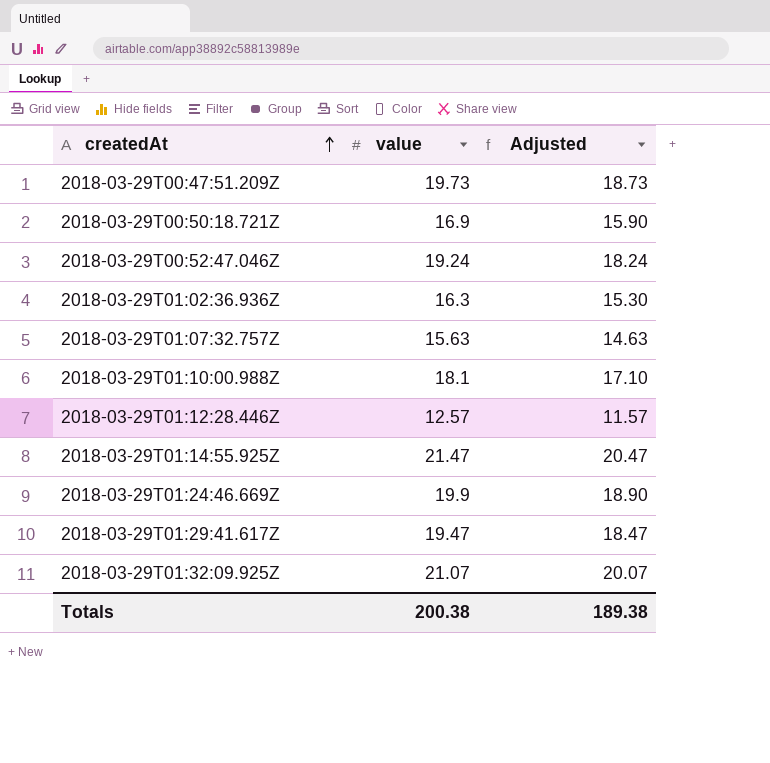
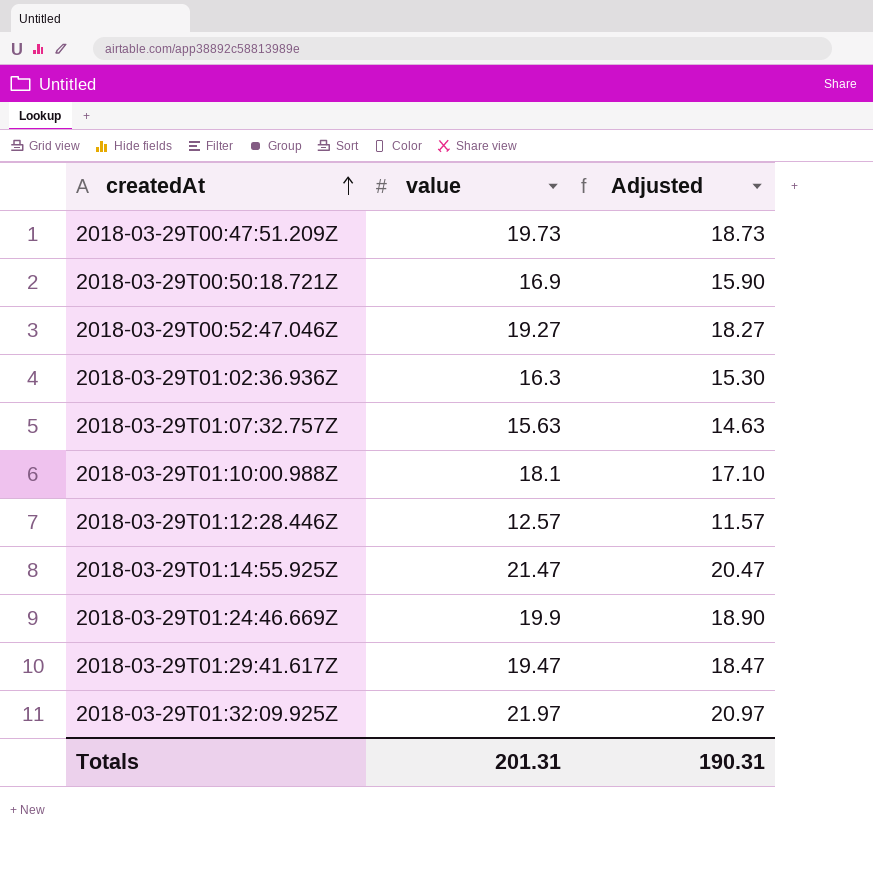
2018-03-29T00:52:47.046Z | value: 19.24 -> 19.27
2018-03-29T00:52:47.046Z | Adjusted: 18.24 -> 18.27
2018-03-29T01:32:09.925Z | value: 21.07 -> 21.97
2018-03-29T01:32:09.925Z | Adjusted: 20.07 -> 20.97
Totals | value: 200.38 -> 201.31
Totals | Adjusted: 189.38 -> 190.31

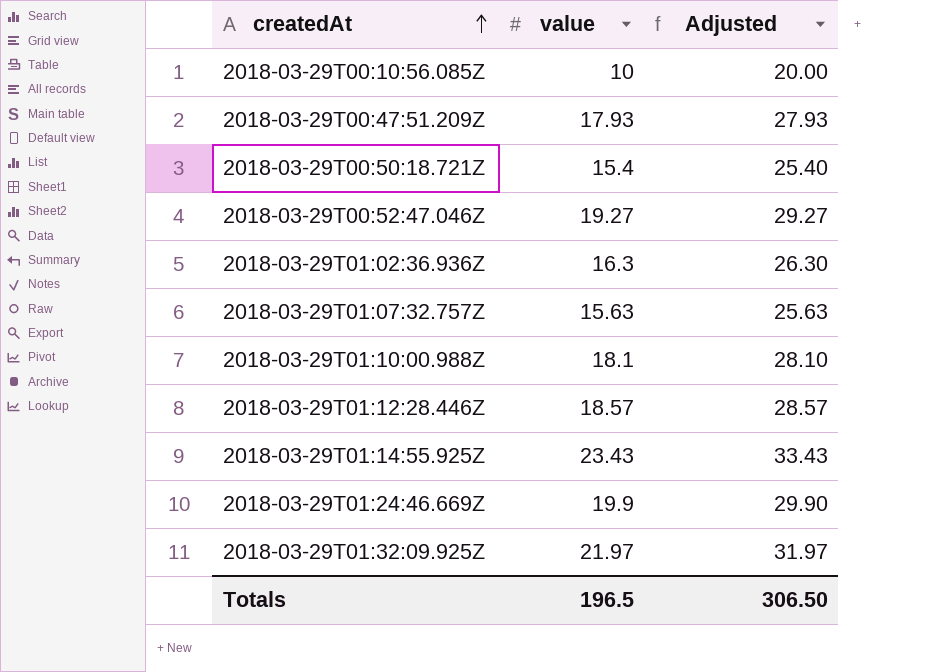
column Adjusted | formula: [value] - 1 -> [value] + 10
row 2018-03-29T01:29:41.617Z: 19.47 | 18.47 -> none
row 2018-03-29T00:10:56.085Z: none -> 10 | 20.00
2018-03-29T00:47:51.209Z | value: 19.73 -> 17.93
2018-03-29T00:50:18.721Z | value: 16.9 -> 15.4
2018-03-29T01:12:28.446Z | value: 12.57 -> 18.57
2018-03-29T01:14:55.925Z | value: 21.47 -> 23.43
Totals | value: 201.31 -> 196.5
Totals | Adjusted: 190.31 -> 306.50

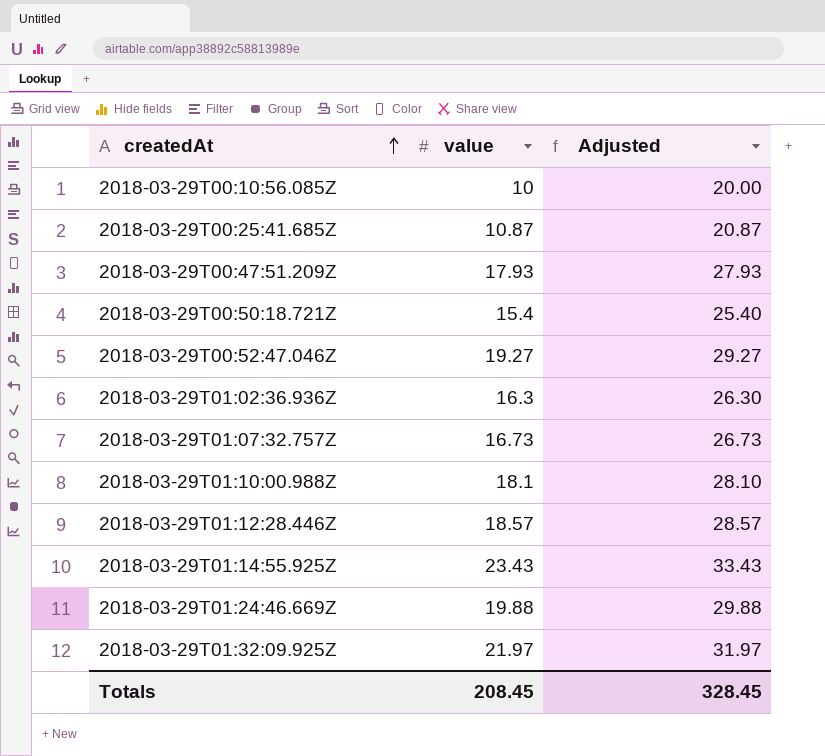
row 2018-03-29T00:25:41.685Z: none -> 10.87 | 20.87
2018-03-29T01:07:32.757Z | value: 15.63 -> 16.73
2018-03-29T01:07:32.757Z | Adjusted: 25.63 -> 26.73
2018-03-29T01:24:46.669Z | value: 19.9 -> 19.88
2018-03-29T01:24:46.669Z | Adjusted: 29.90 -> 29.88
Totals | value: 196.5 -> 208.45
Totals | Adjusted: 306.50 -> 328.45

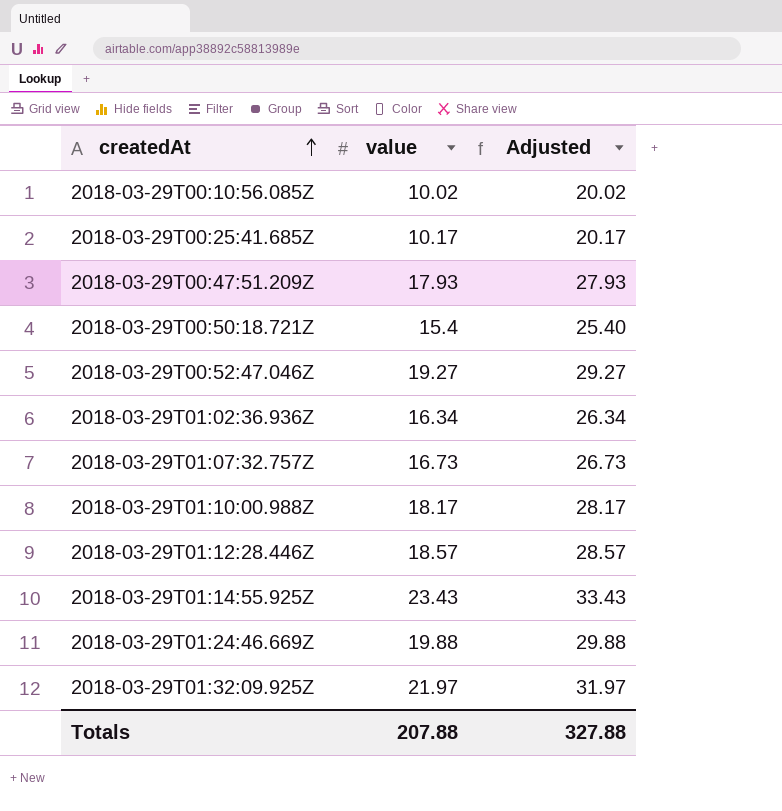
2018-03-29T00:10:56.085Z | value: 10 -> 10.02
2018-03-29T00:10:56.085Z | Adjusted: 20.00 -> 20.02
2018-03-29T00:25:41.685Z | value: 10.87 -> 10.17
2018-03-29T00:25:41.685Z | Adjusted: 20.87 -> 20.17
2018-03-29T01:02:36.936Z | value: 16.3 -> 16.34
2018-03-29T01:02:36.936Z | Adjusted: 26.30 -> 26.34
2018-03-29T01:10:00.988Z | value: 18.1 -> 18.17
2018-03-29T01:10:00.988Z | Adjusted: 28.10 -> 28.17
Totals | value: 208.45 -> 207.88
Totals | Adjusted: 328.45 -> 327.88

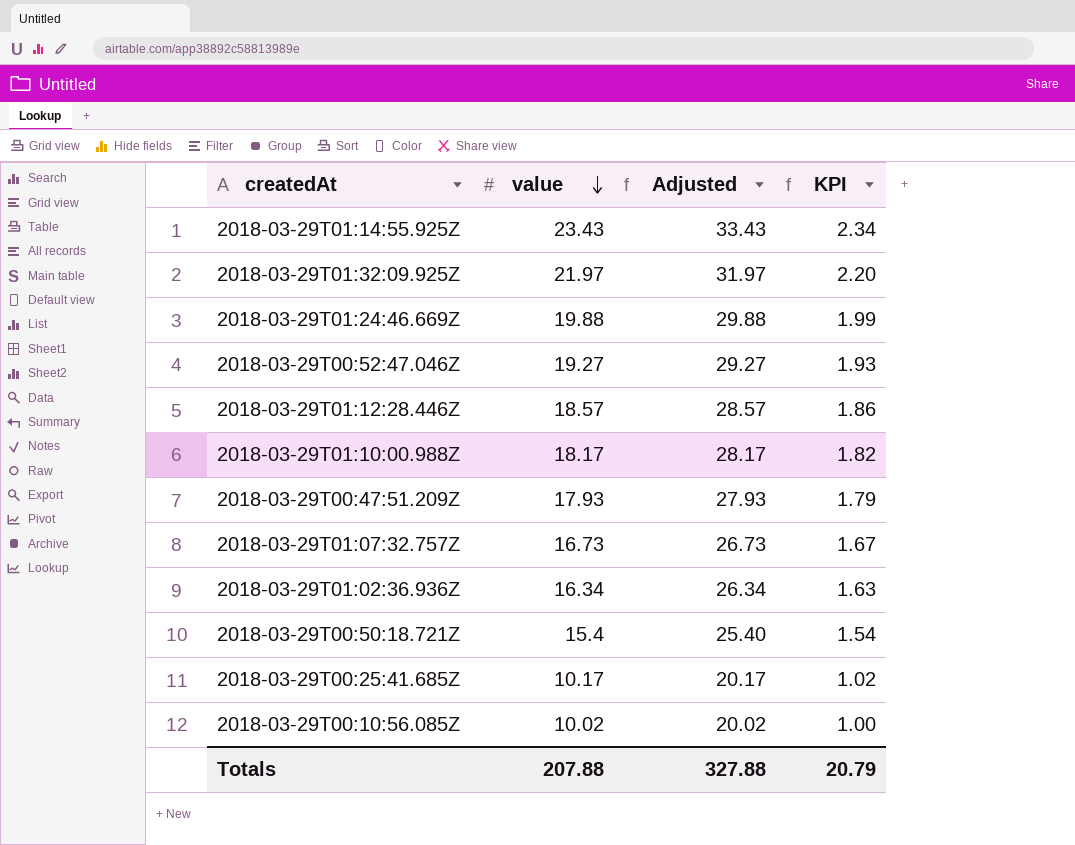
row order: createdAt ascending -> value descending
column KPI | formula: none -> [value] * 0.1

